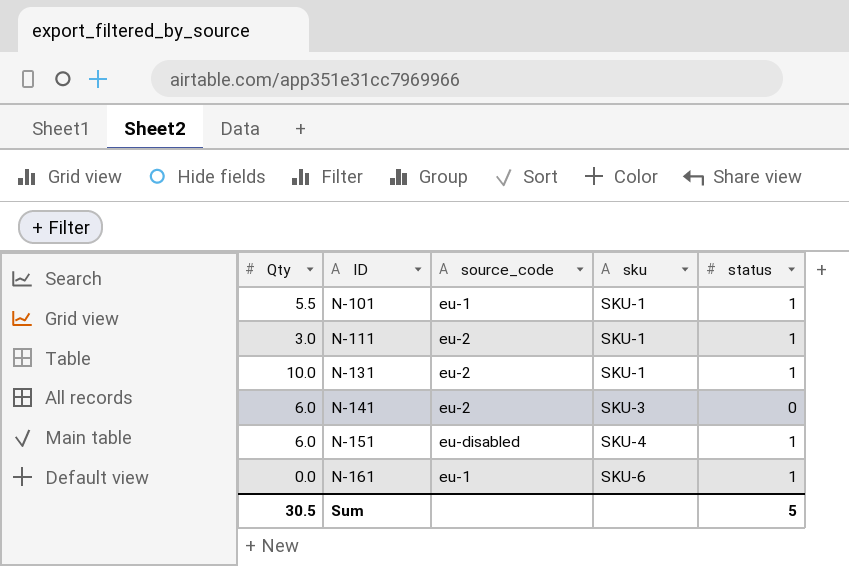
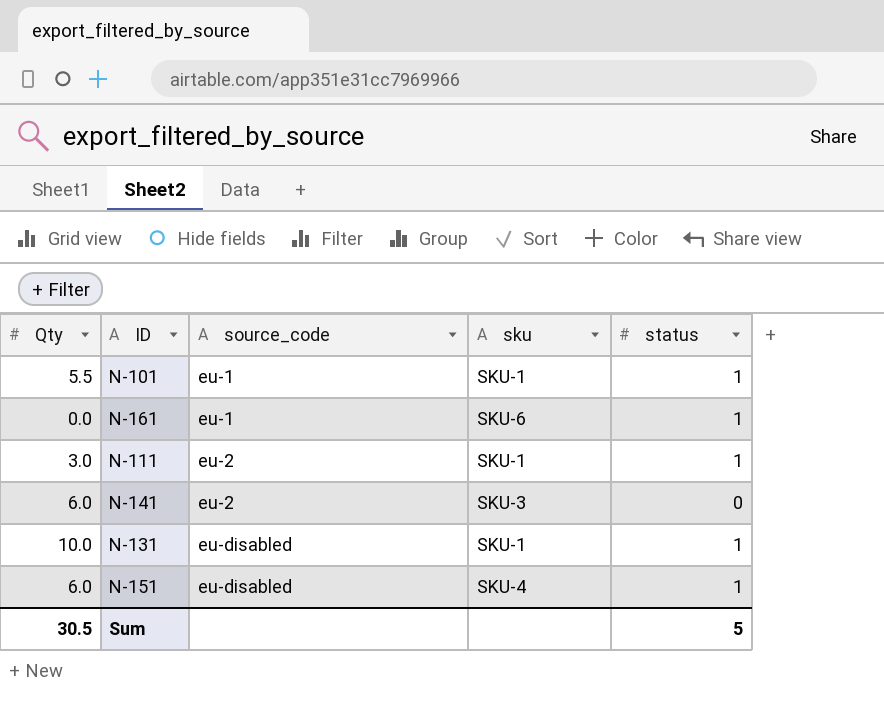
row order: ID ascending -> source_code ascending
N-131 | source_code: eu-2 -> eu-disabled

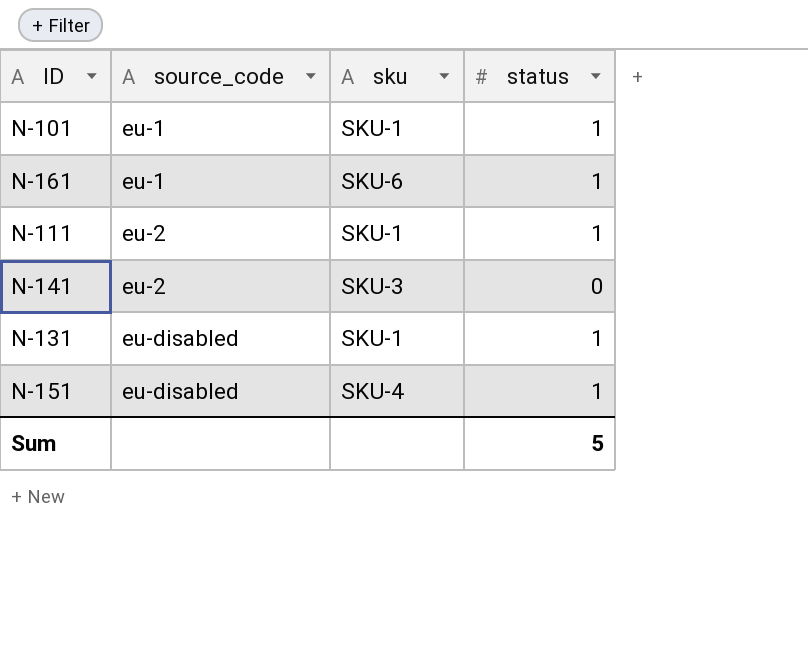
column Qty | position: 1 -> none

